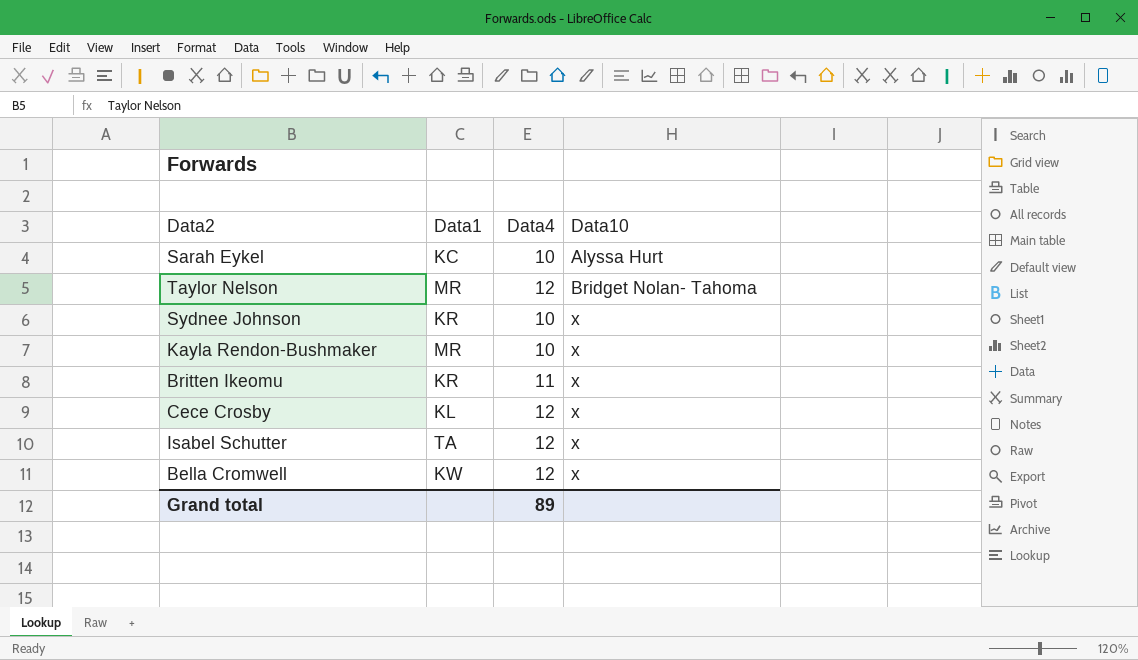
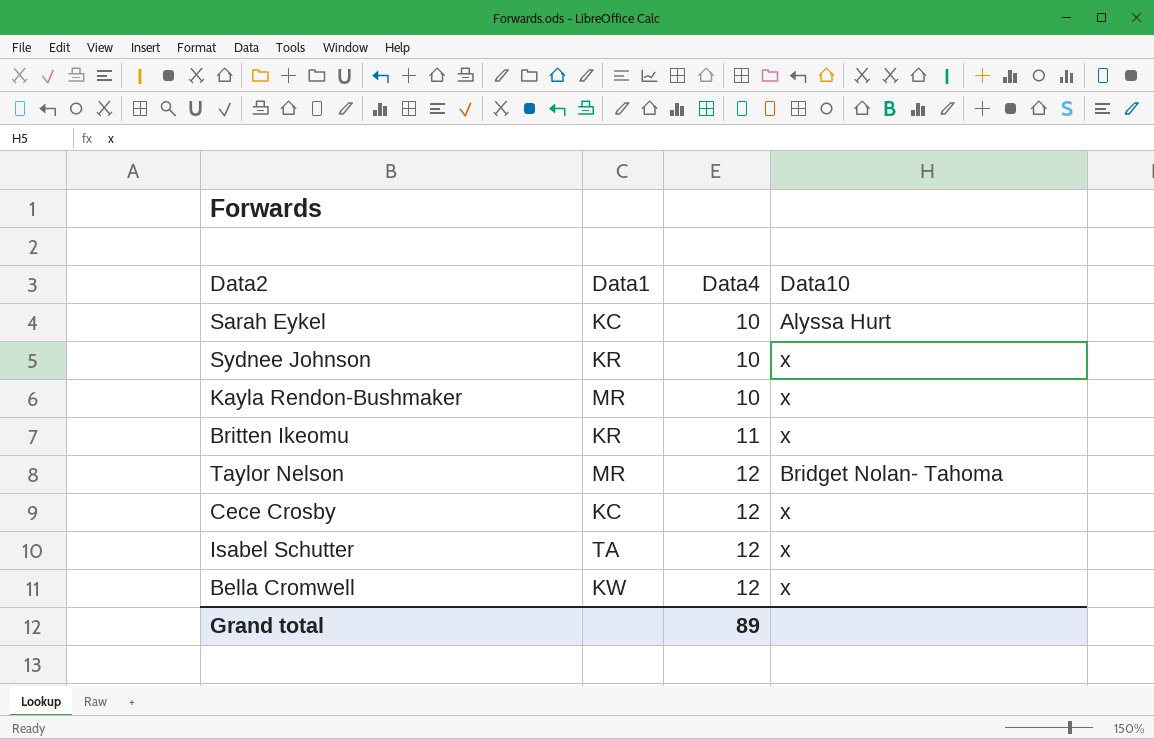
row order: Data10 ascending -> Data4 ascending
Cece Crosby | Data1: KL -> KC

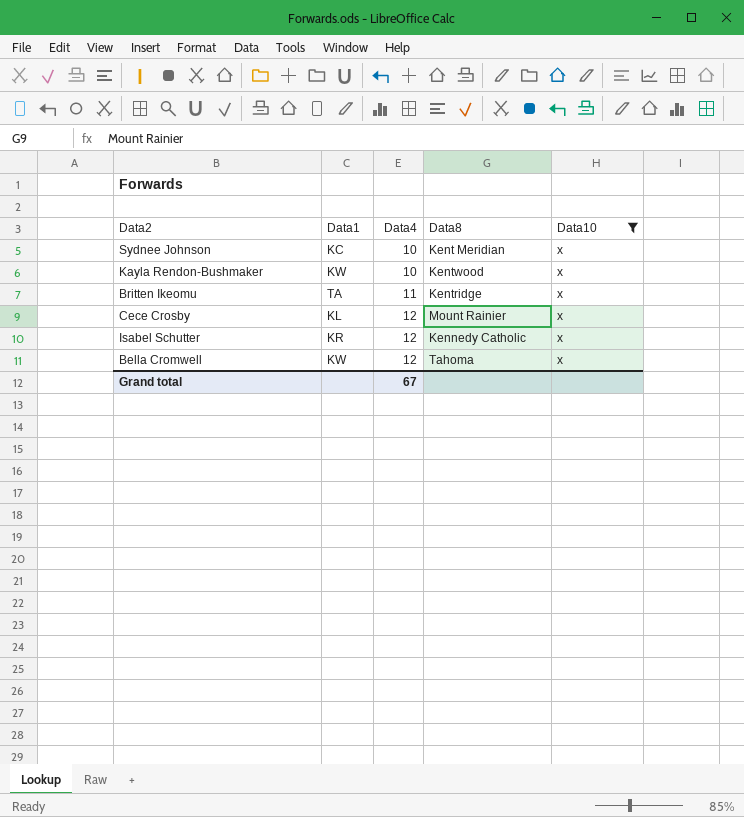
filter: none -> Data10 = x
column Data8 | position: none -> 4
Sydnee Johnson | Data1: KR -> KC
Kayla Rendon-Bushmaker | Data1: MR -> KW
Britten Ikeomu | Data1: KR -> TA
Cece Crosby | Data1: KC -> KL
Isabel Schutter | Data1: TA -> KR
Grand total | Data4: 89 -> 67

